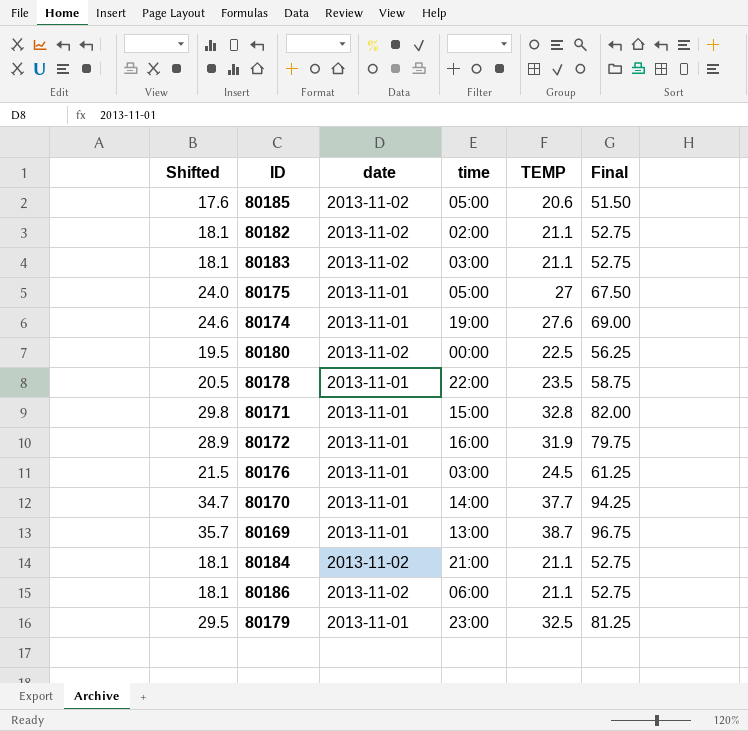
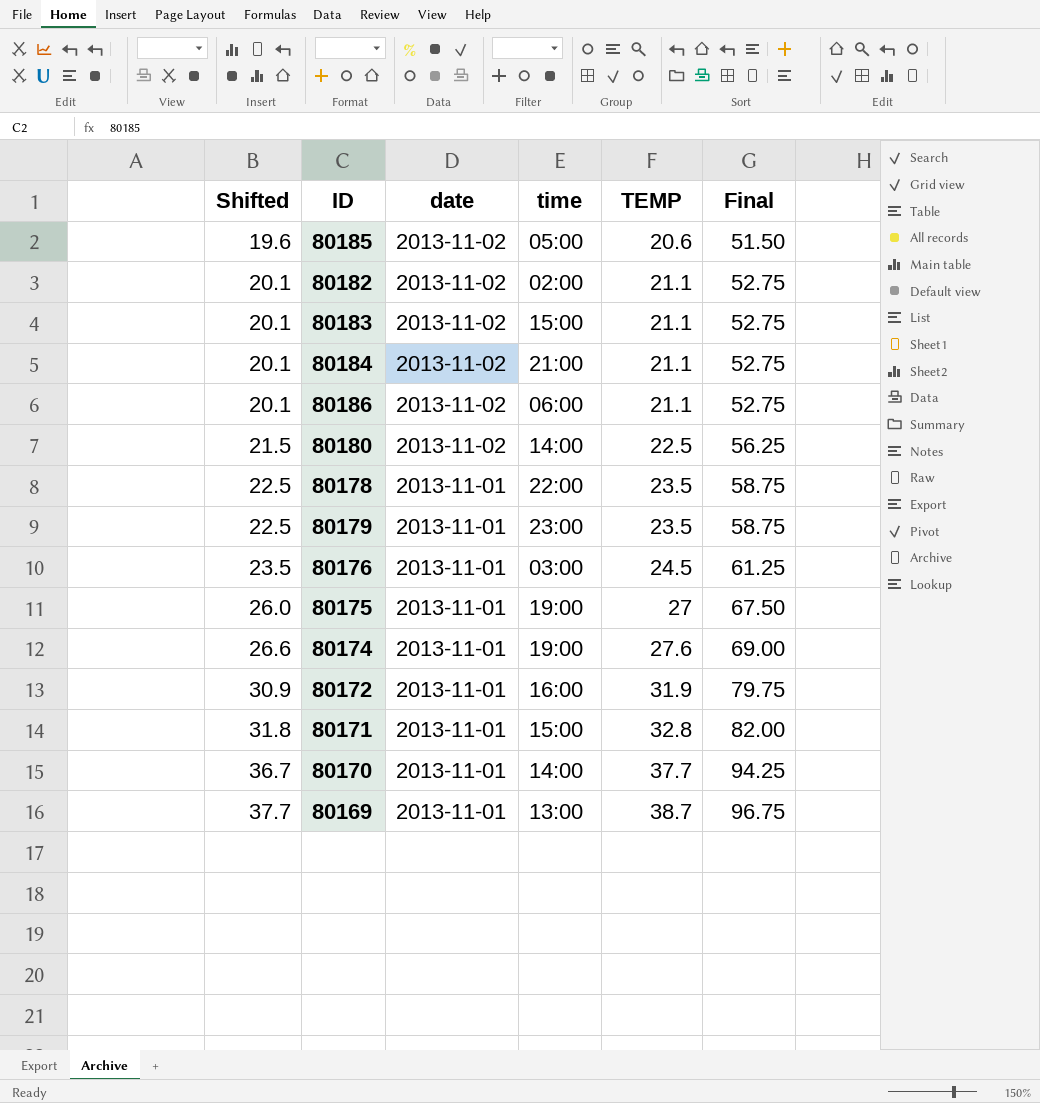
row order: none -> Shifted ascending
column Shifted | formula: [TEMP] - 3 -> [TEMP] - 1
80183 | time: 03:00 -> 15:00
80180 | time: 00:00 -> 14:00
80179 | TEMP: 32.5 -> 23.5
80179 | Final: 81.25 -> 58.75
80175 | time: 05:00 -> 19:00

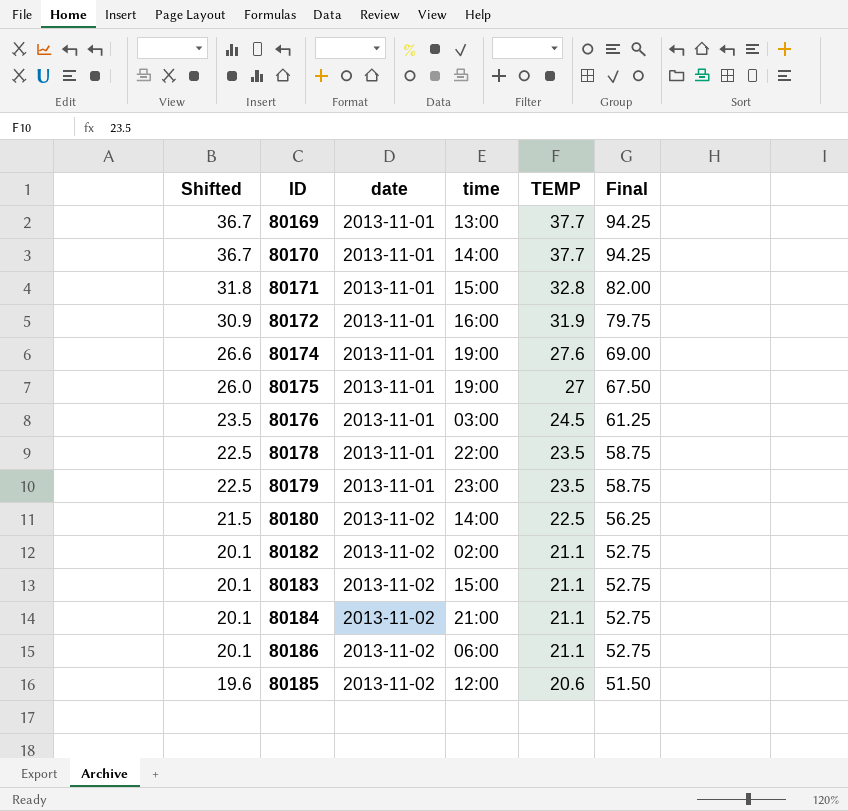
row order: Shifted ascending -> Shifted descending
80169 | Shifted: 37.7 -> 36.7
80169 | TEMP: 38.7 -> 37.7
80169 | Final: 96.75 -> 94.25
80185 | time: 05:00 -> 12:00

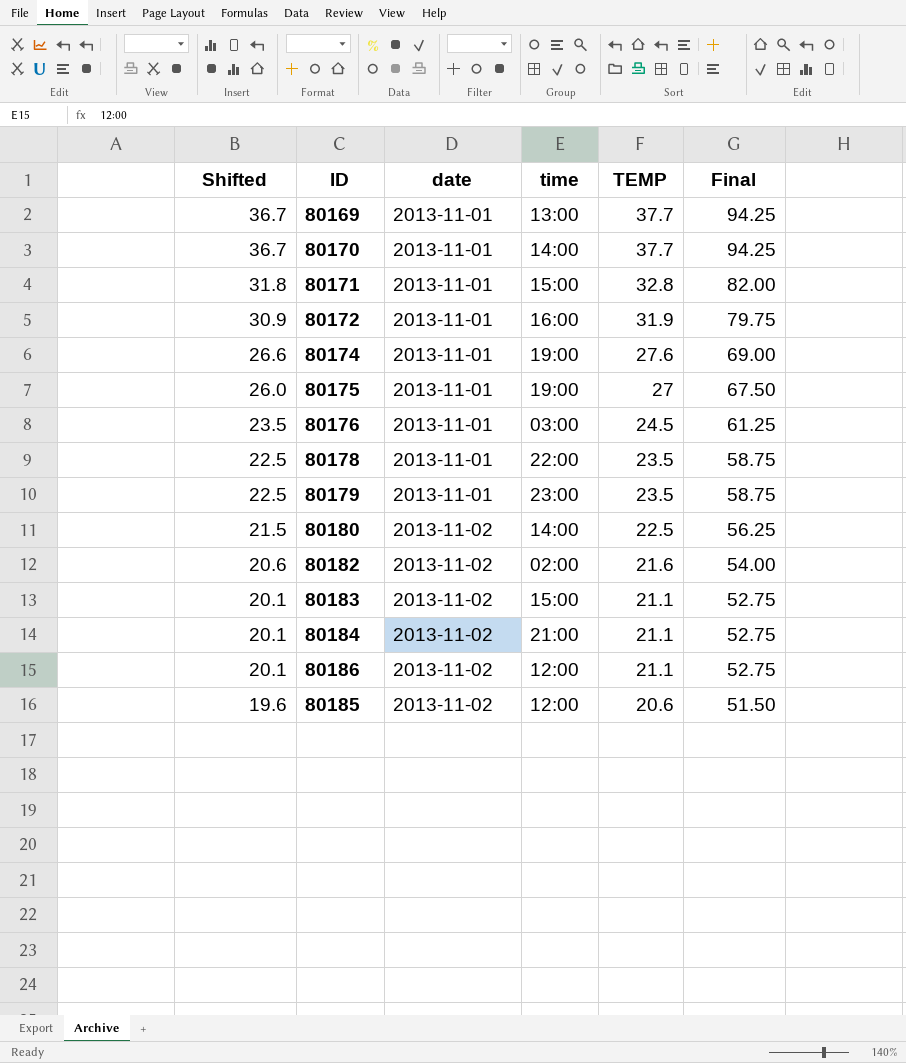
80182 | Shifted: 20.1 -> 20.6
80182 | TEMP: 21.1 -> 21.6
80182 | Final: 52.75 -> 54.00
80186 | time: 06:00 -> 12:00

